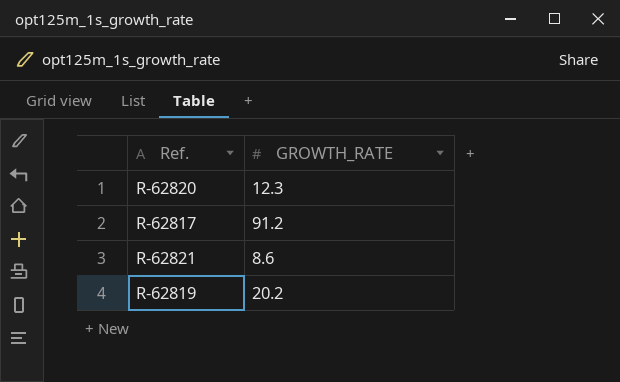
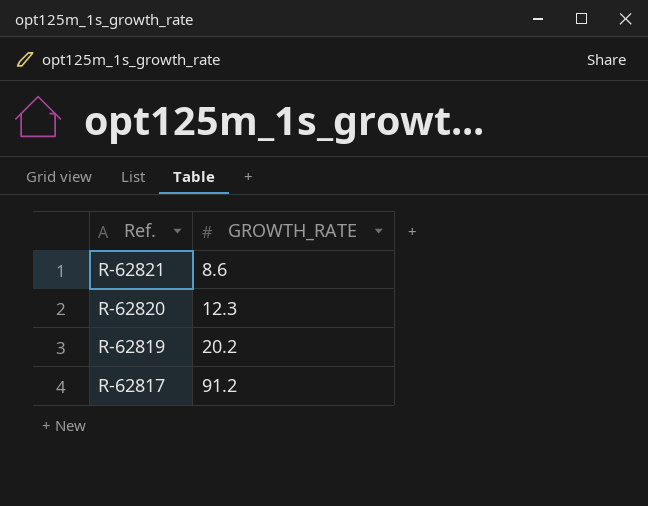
row order: none -> Ref. descending

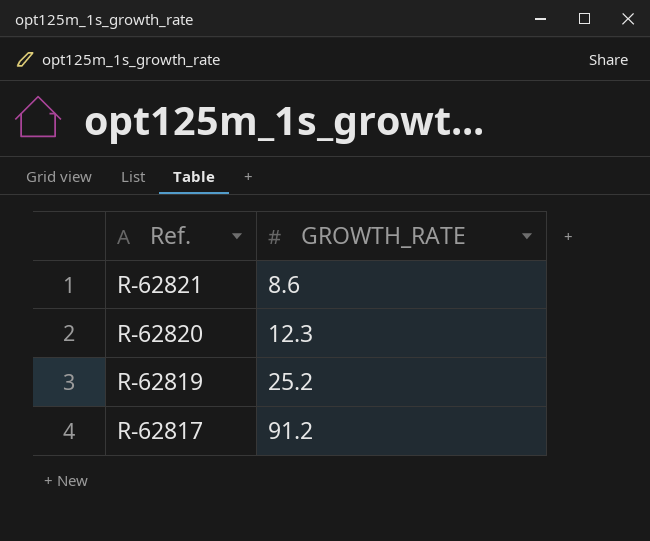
R-62819 | GROWTH_RATE: 20.2 -> 25.2

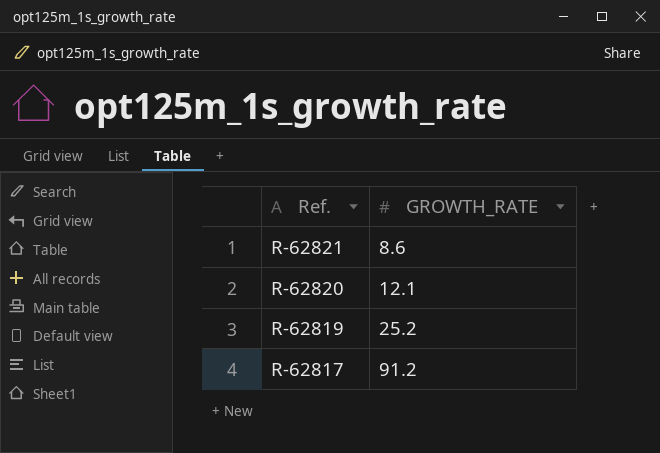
R-62820 | GROWTH_RATE: 12.3 -> 12.1

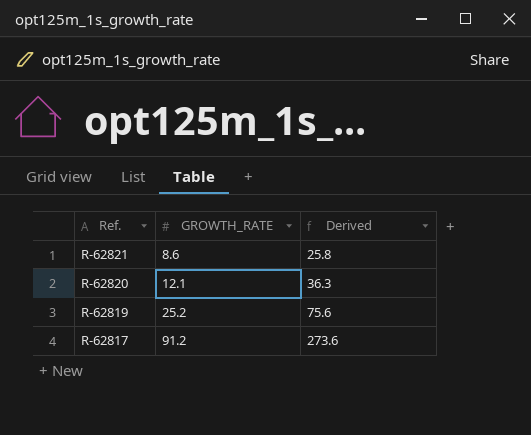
column Derived | formula: none -> [GROWTH_RATE] * 3

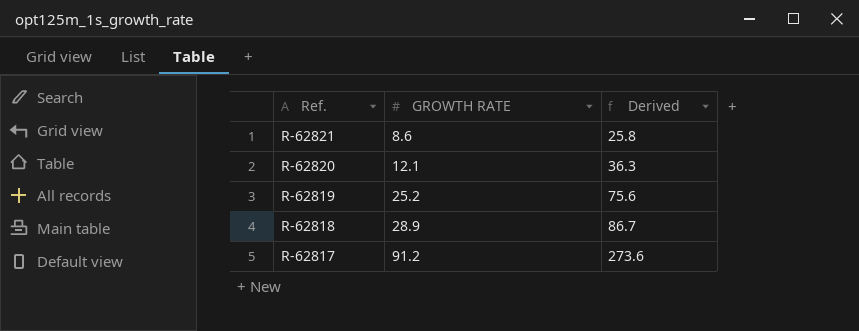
column name: GROWTH_RATE -> GROWTH RATE
row R-62818: none -> 28.9 | 86.7

